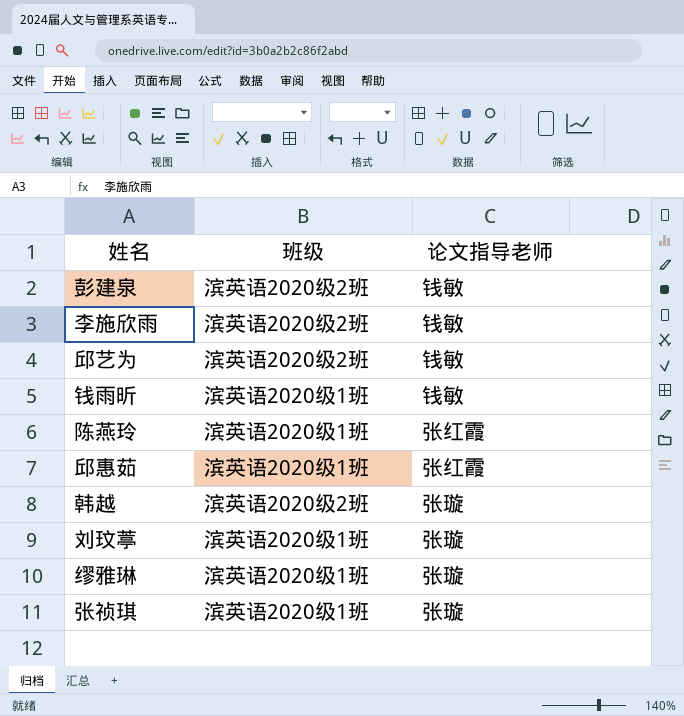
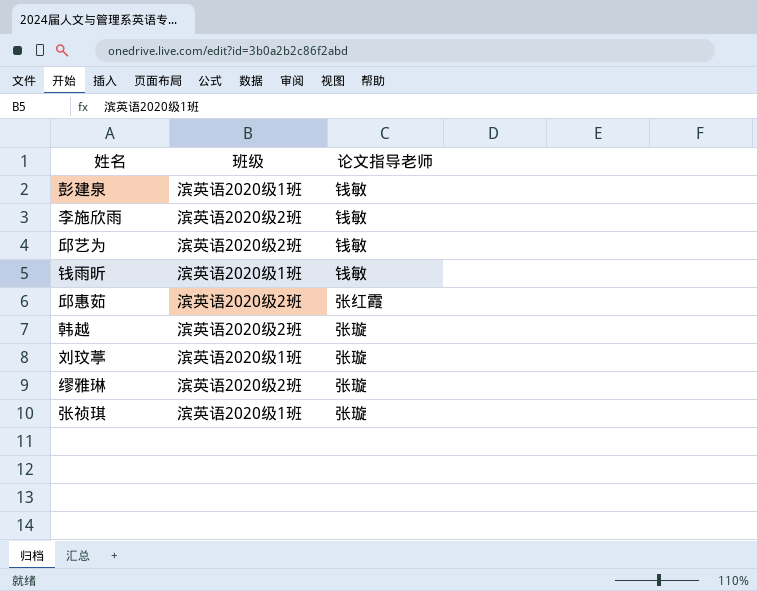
row 陈燕玲: 滨英语2020级1班 | 张红霞 -> none
彭建泉 | 班级: 滨英语2020级2班 -> 滨英语2020级1班
邱惠茹 | 班级: 滨英语2020级1班 -> 滨英语2020级2班
缪雅琳 | 班级: 滨英语2020级1班 -> 滨英语2020级2班

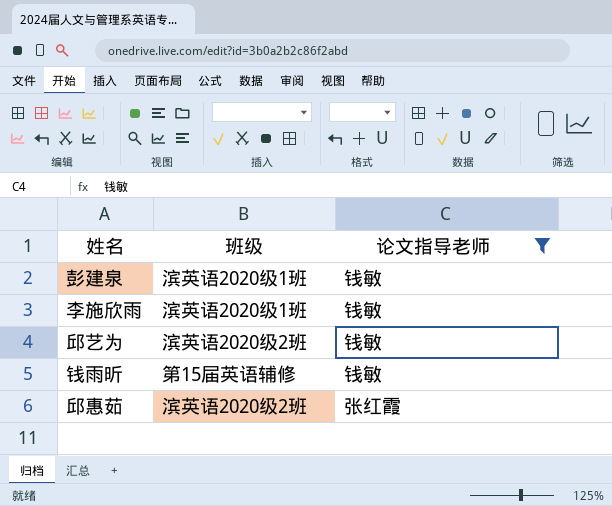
filter: none -> 论文指导老师 != 张璇
李施欣雨 | 班级: 滨英语2020级2班 -> 滨英语2020级1班
钱雨昕 | 班级: 滨英语2020级1班 -> 第15届英语辅修

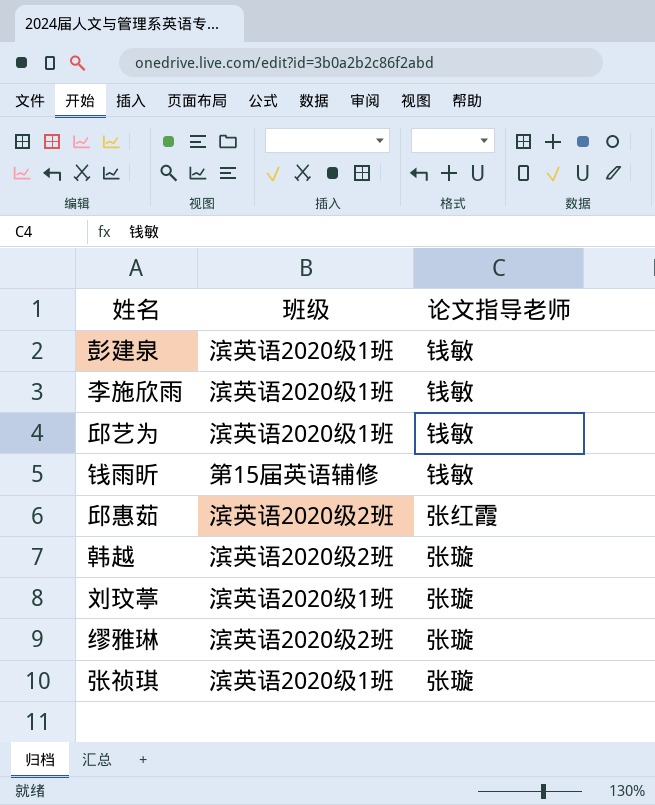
filter: 论文指导老师 != 张璇 -> none
邱艺为 | 班级: 滨英语2020级2班 -> 滨英语2020级1班

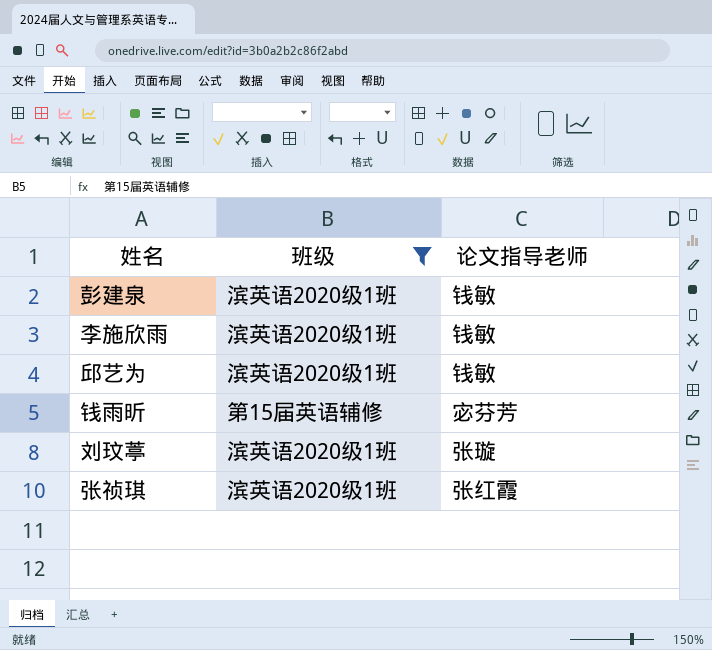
filter: none -> 班级 != 滨英语2020级2班
钱雨昕 | 论文指导老师: 钱敏 -> 宓芬芳
张祯琪 | 论文指导老师: 张璇 -> 张红霞

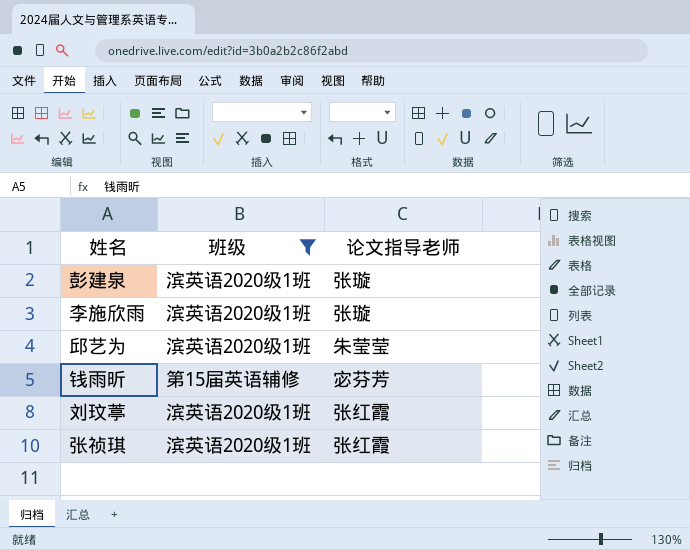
彭建泉 | 论文指导老师: 钱敏 -> 张璇
李施欣雨 | 论文指导老师: 钱敏 -> 张璇
邱艺为 | 论文指导老师: 钱敏 -> 朱莹莹
刘玟葶 | 论文指导老师: 张璇 -> 张红霞

